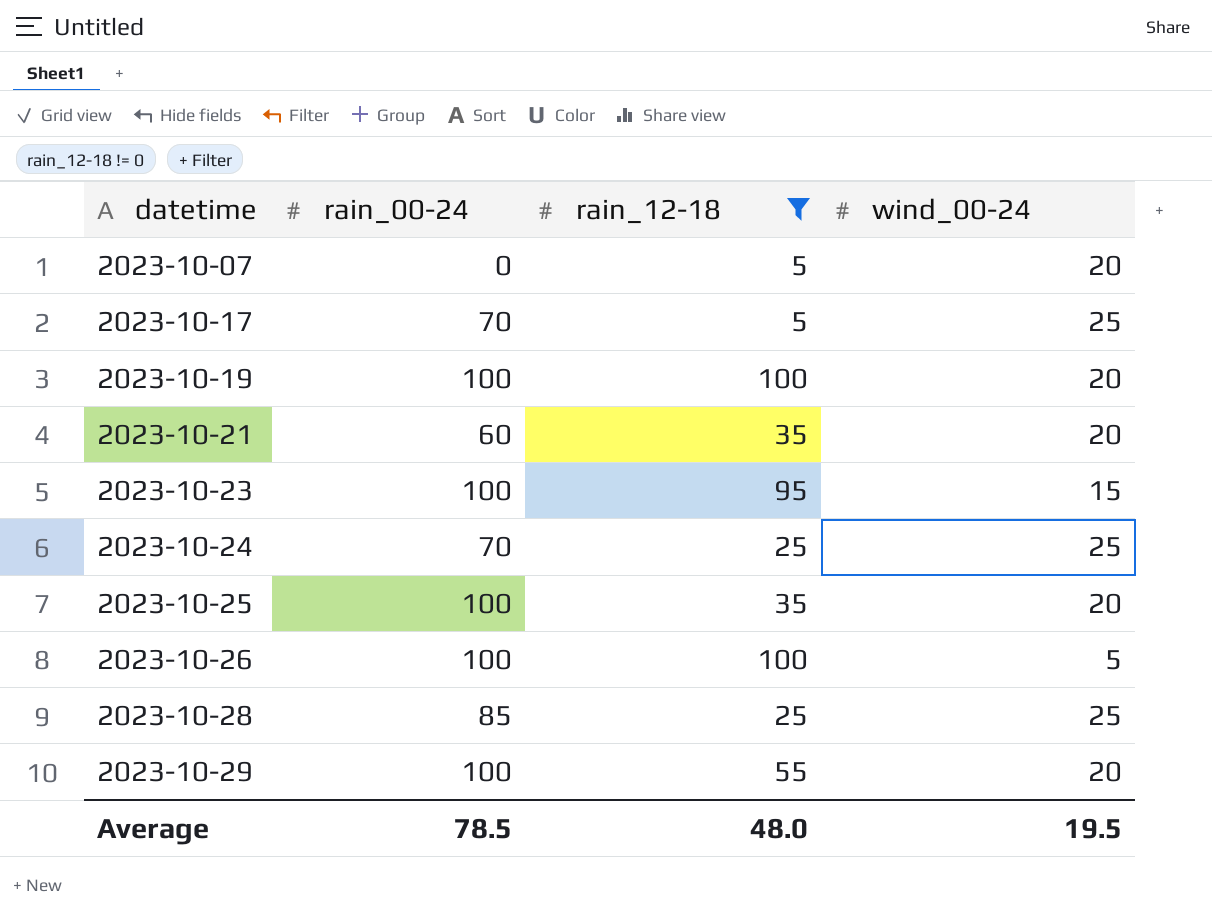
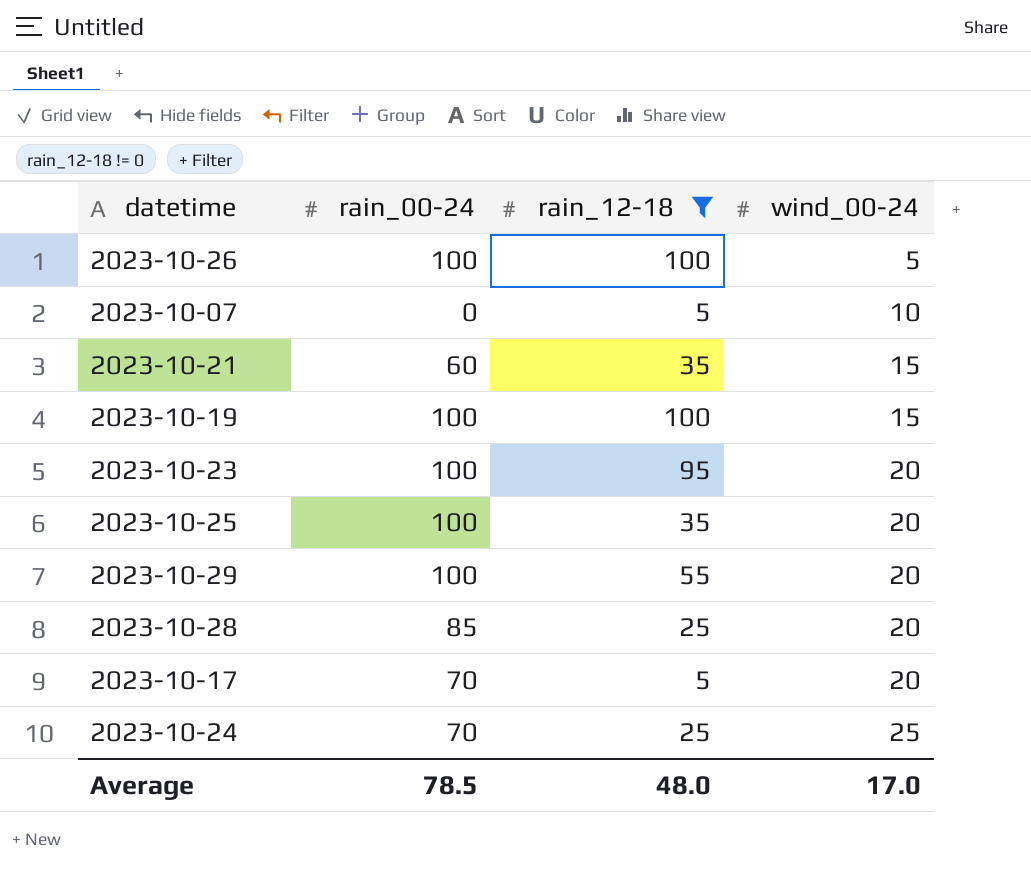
row order: datetime ascending -> wind_00-24 ascending
2023-10-07 | wind_00-24: 20 -> 10
2023-10-21 | wind_00-24: 20 -> 15
2023-10-19 | wind_00-24: 20 -> 15
2023-10-23 | wind_00-24: 15 -> 20
2023-10-28 | wind_00-24: 25 -> 20
2023-10-17 | wind_00-24: 25 -> 20
Average | wind_00-24: 19.5 -> 17.0

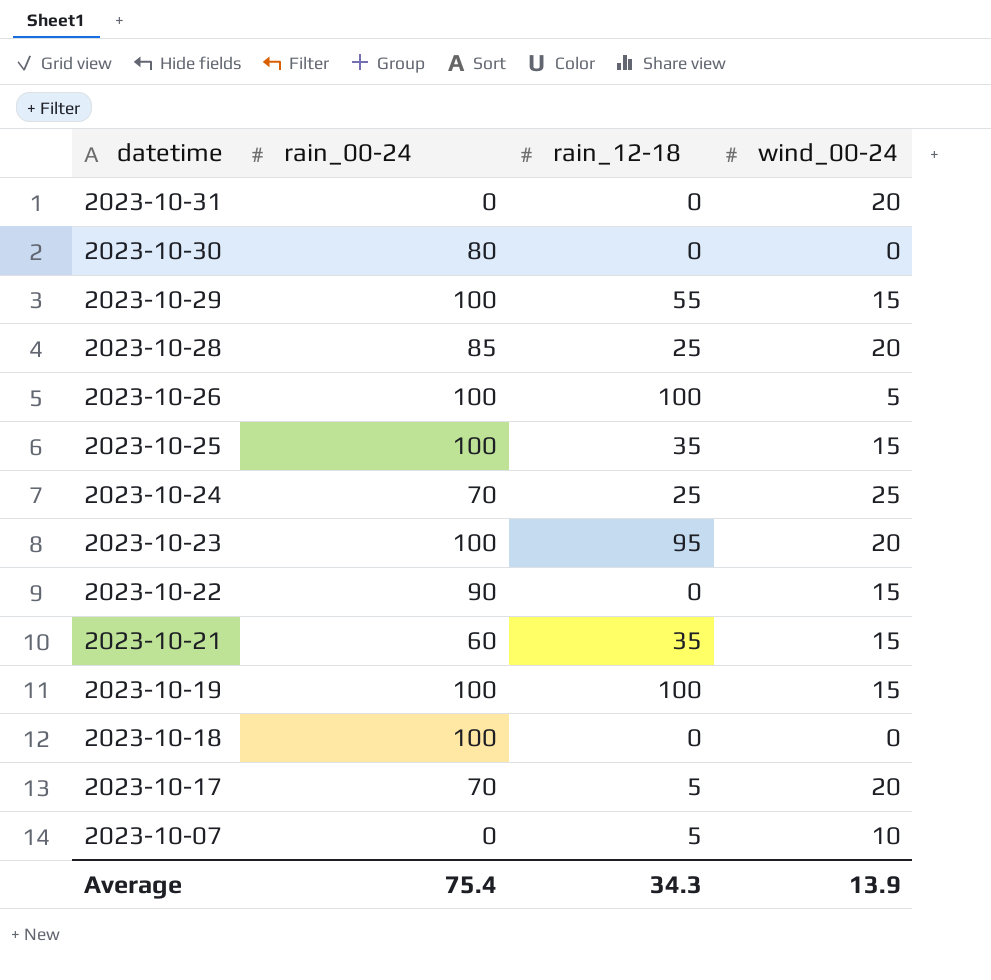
filter: rain_12-18 != 0 -> none
row order: wind_00-24 ascending -> datetime descending
2023-10-29 | wind_00-24: 20 -> 15
2023-10-25 | wind_00-24: 20 -> 15
Average | rain_00-24: 78.5 -> 75.4
Average | rain_12-18: 48.0 -> 34.3
Average | wind_00-24: 17.0 -> 13.9

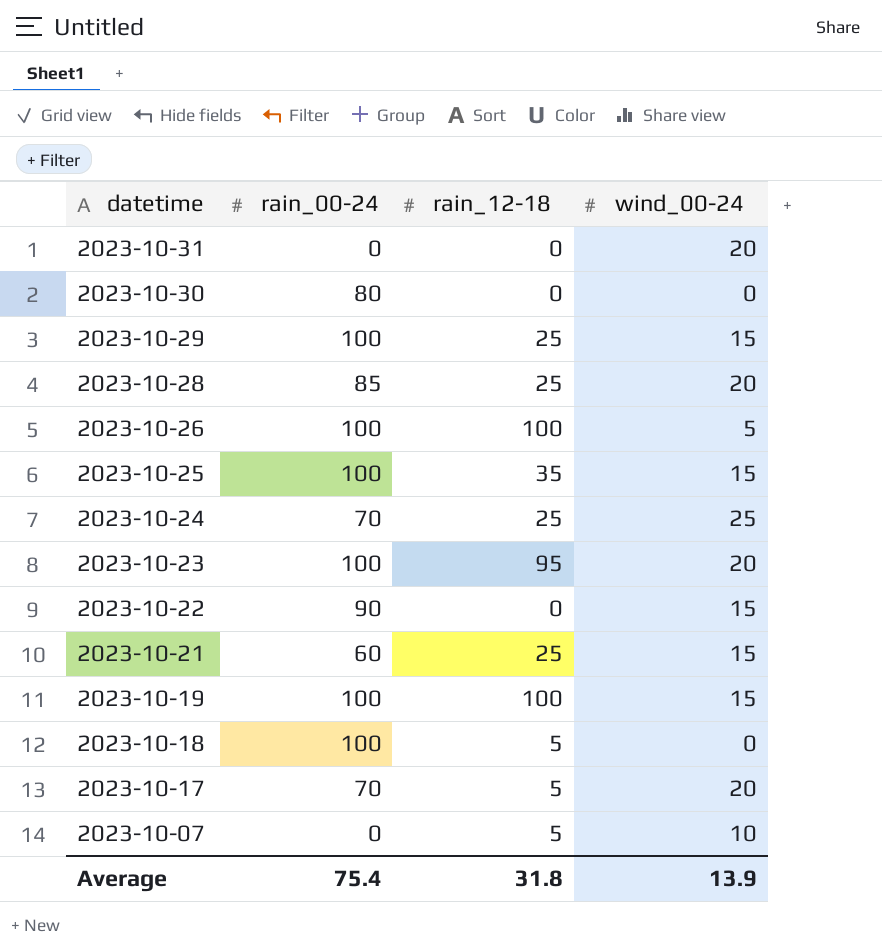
2023-10-29 | rain_12-18: 55 -> 25
2023-10-21 | rain_12-18: 35 -> 25
2023-10-18 | rain_12-18: 0 -> 5
Average | rain_12-18: 34.3 -> 31.8

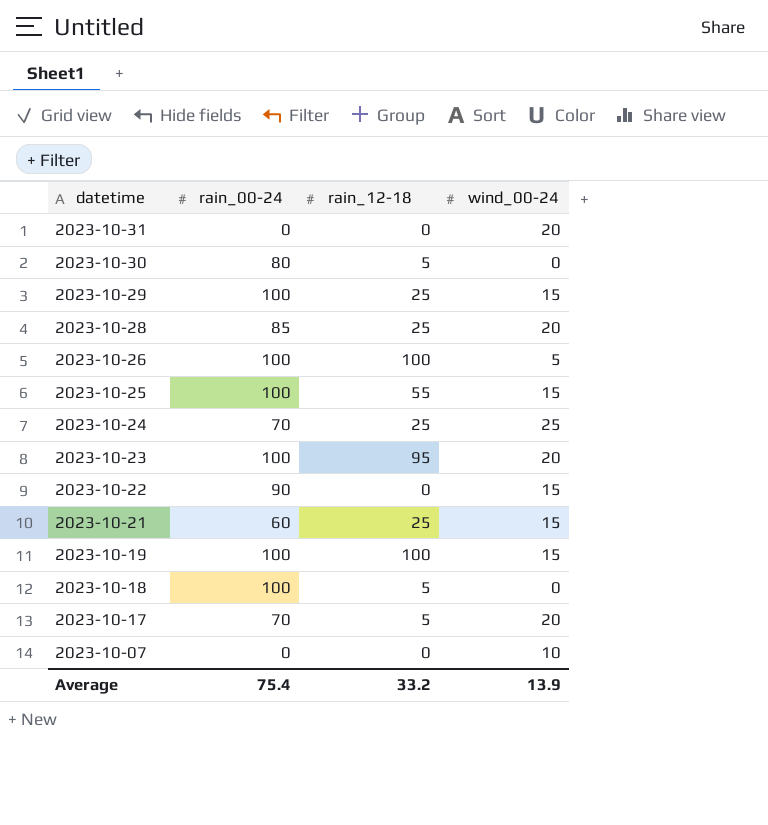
2023-10-30 | rain_12-18: 0 -> 5
2023-10-25 | rain_12-18: 35 -> 55
2023-10-07 | rain_12-18: 5 -> 0
Average | rain_12-18: 31.8 -> 33.2

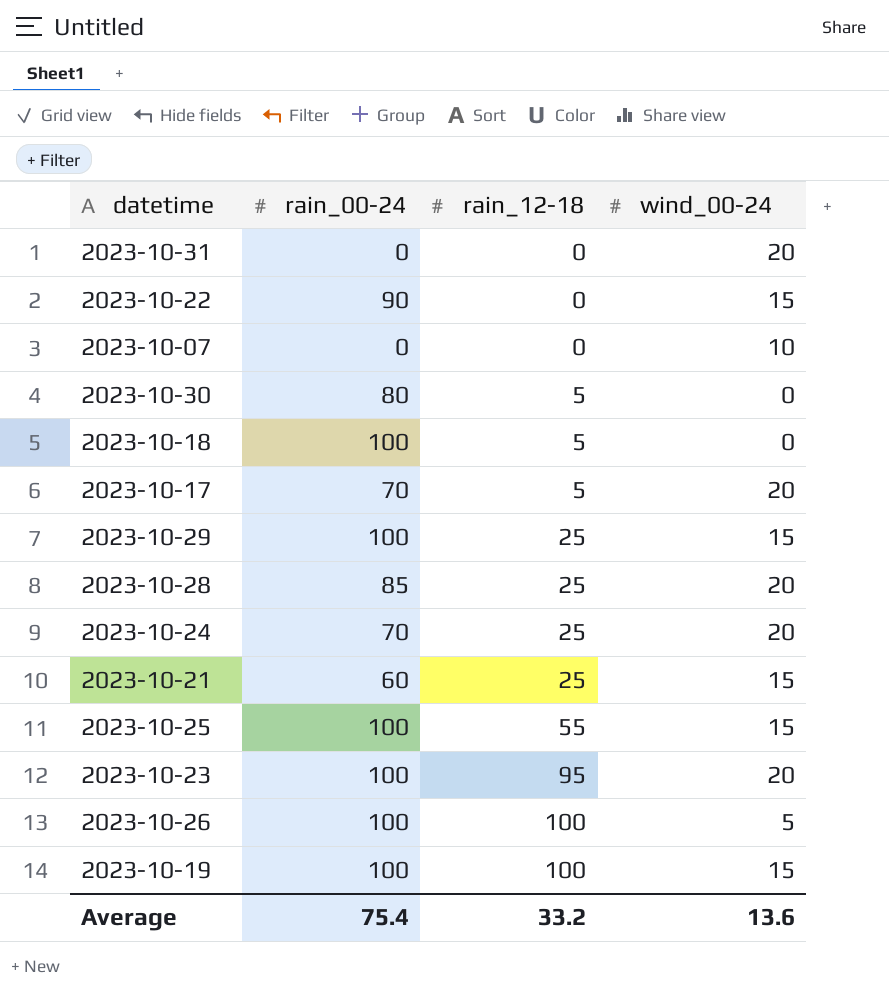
row order: datetime descending -> rain_12-18 ascending
2023-10-24 | wind_00-24: 25 -> 20
Average | wind_00-24: 13.9 -> 13.6

